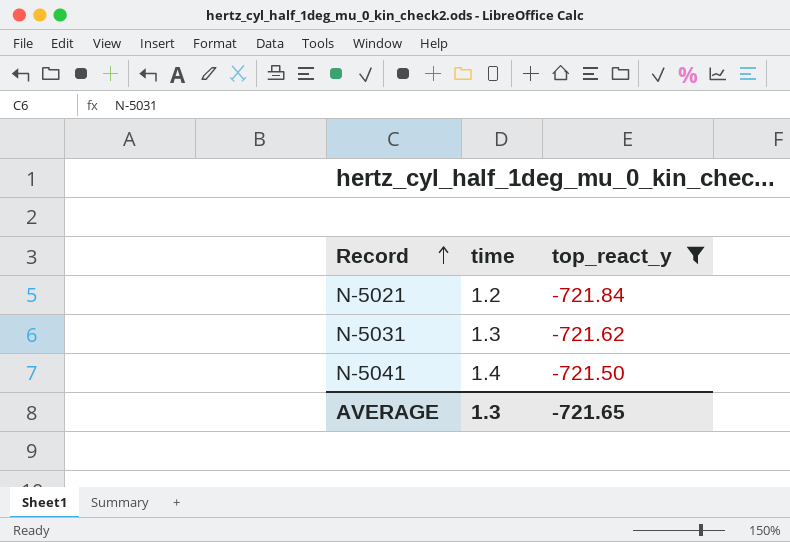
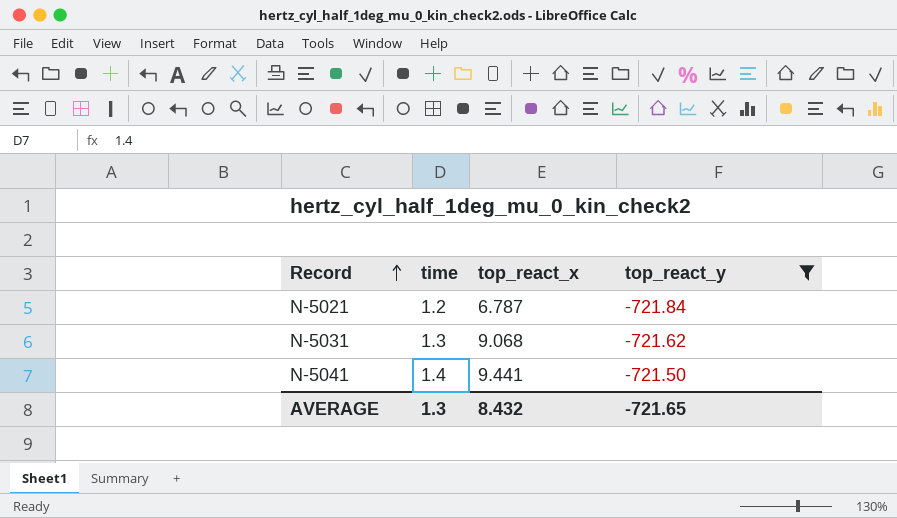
column top_react_x | position: none -> 3

